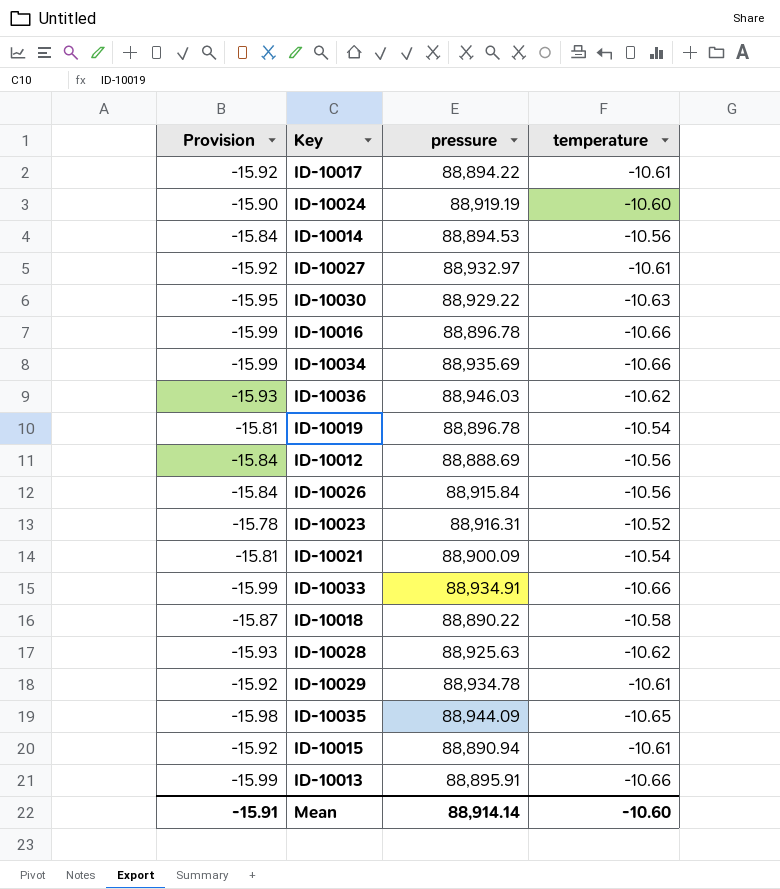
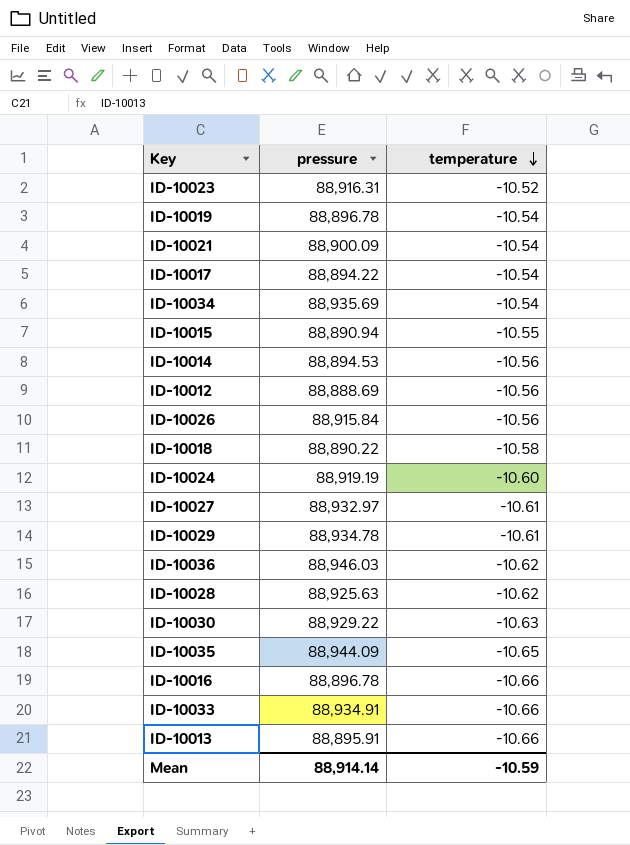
row order: none -> temperature descending
column Provision | formula: [temperature] * 1.5 -> none
ID-10017 | temperature: -10.61 -> -10.54
ID-10034 | temperature: -10.66 -> -10.54
ID-10015 | temperature: -10.61 -> -10.55
Mean | temperature: -10.60 -> -10.59

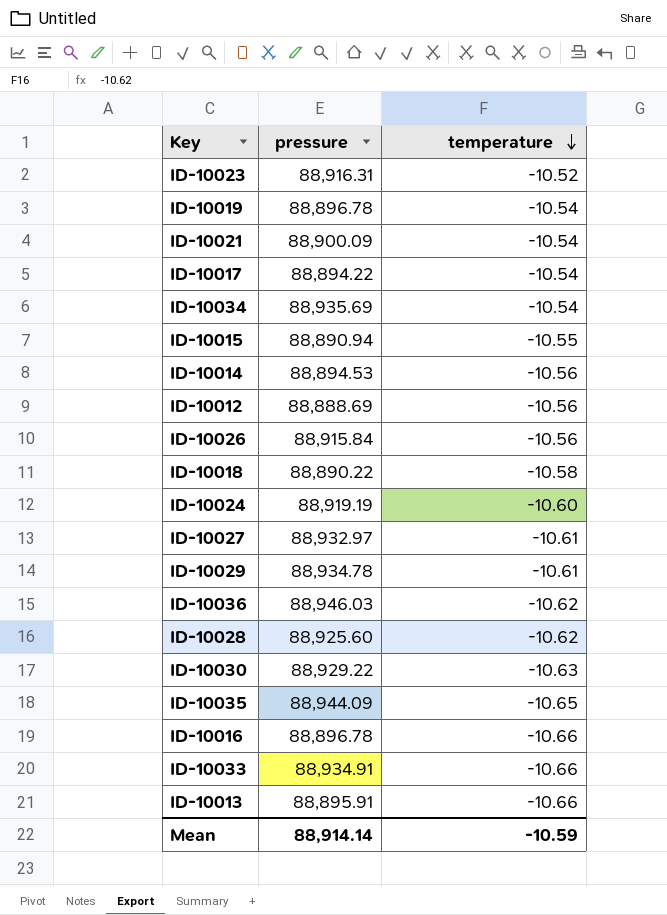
ID-10028 | pressure: 88,925.63 -> 88,925.60

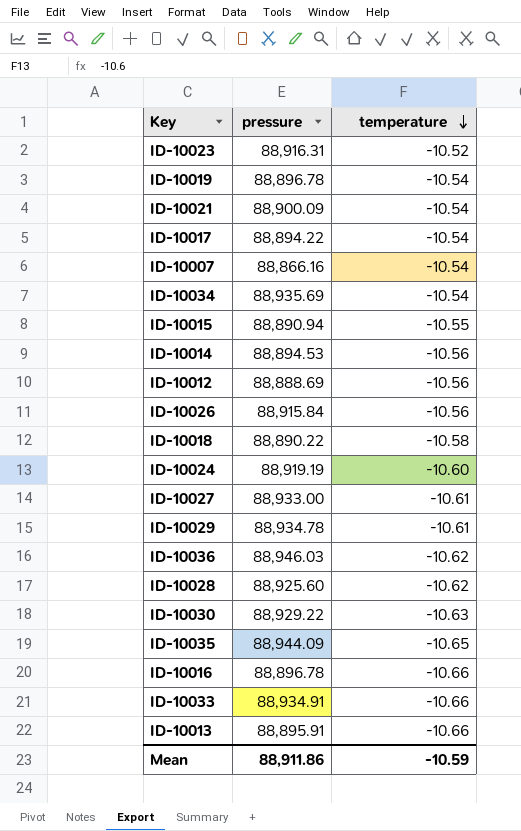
row ID-10007: none -> 88,866.16 | -10.54
ID-10027 | pressure: 88,932.97 -> 88,933.00
Mean | pressure: 88,914.14 -> 88,911.86

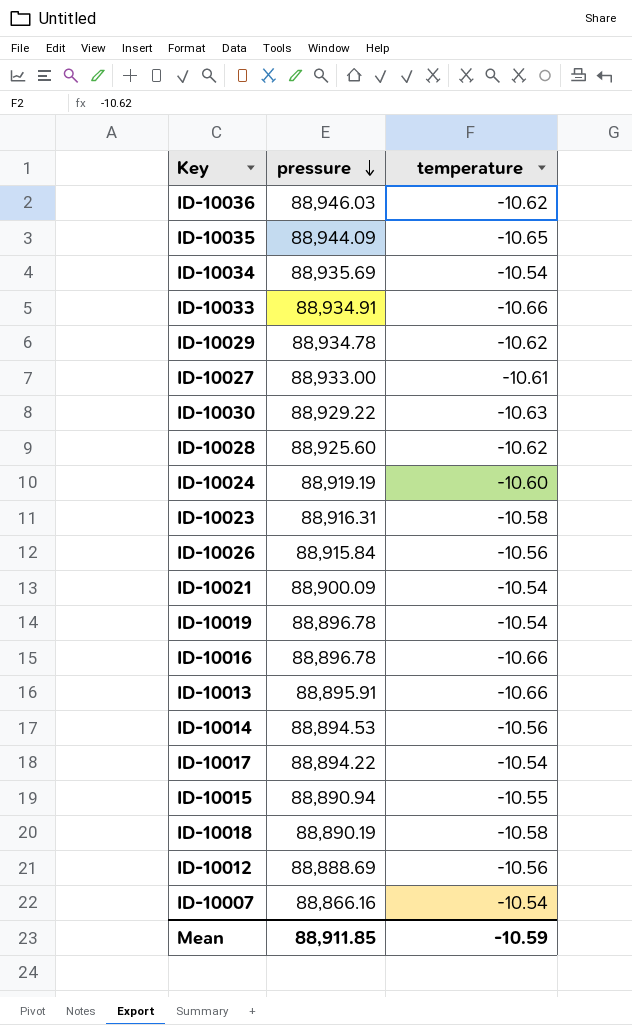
row order: temperature descending -> pressure descending
ID-10029 | temperature: -10.61 -> -10.62
ID-10023 | temperature: -10.52 -> -10.58
ID-10018 | pressure: 88,890.22 -> 88,890.19
Mean | pressure: 88,911.86 -> 88,911.85

